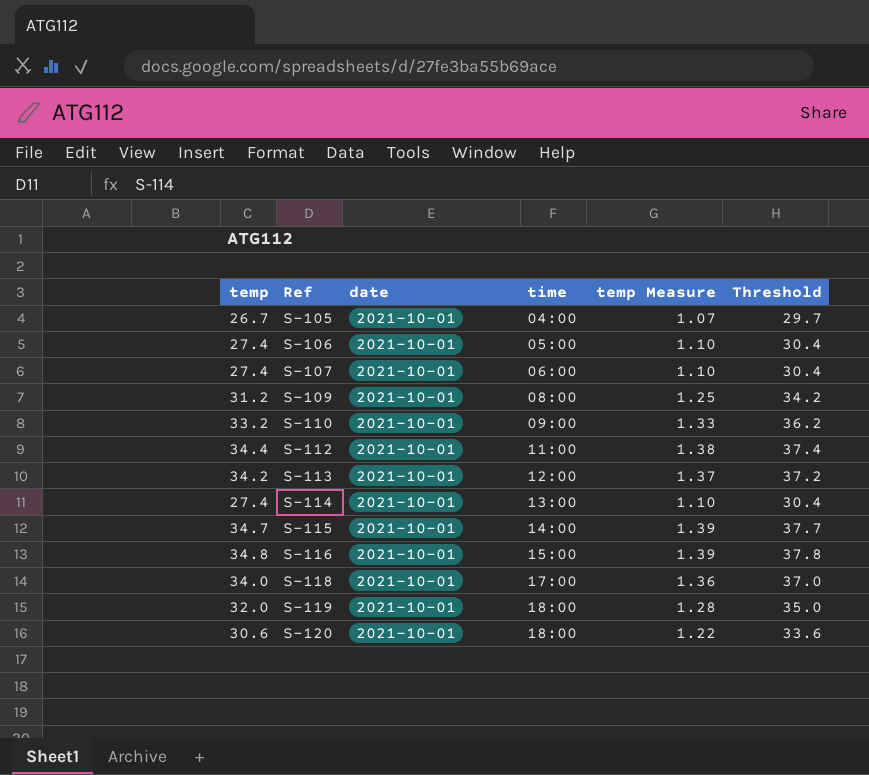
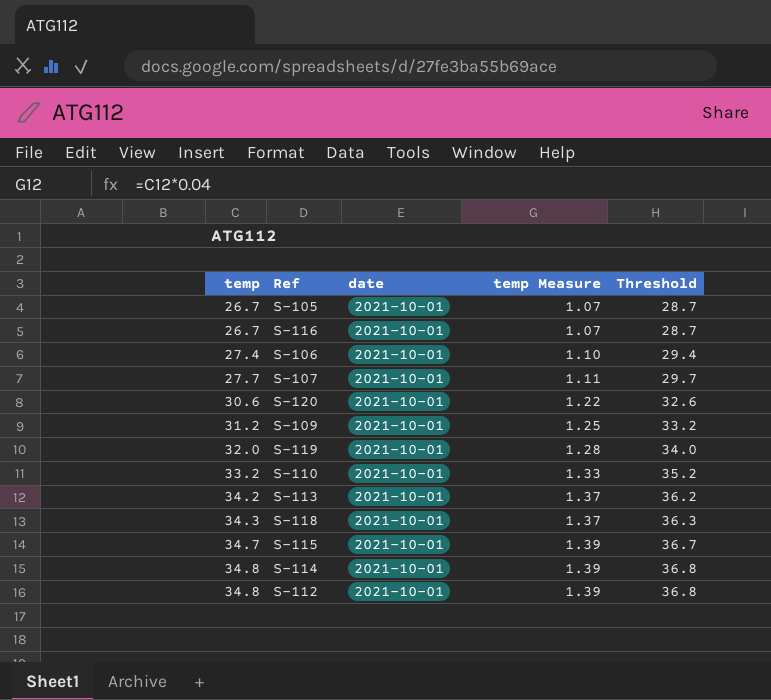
row order: Ref ascending -> temp ascending
column time | position: 4 -> none
column Threshold | formula: [temp] + 3 -> [temp] + 2
S-116 | temp: 34.8 -> 26.7
S-116 | temp Measure: 1.39 -> 1.07
S-107 | temp: 27.4 -> 27.7
S-107 | temp Measure: 1.10 -> 1.11
S-118 | temp: 34.0 -> 34.3
S-118 | temp Measure: 1.36 -> 1.37
S-114 | temp: 27.4 -> 34.8
S-114 | temp Measure: 1.10 -> 1.39
S-112 | temp: 34.4 -> 34.8
S-112 | temp Measure: 1.38 -> 1.39

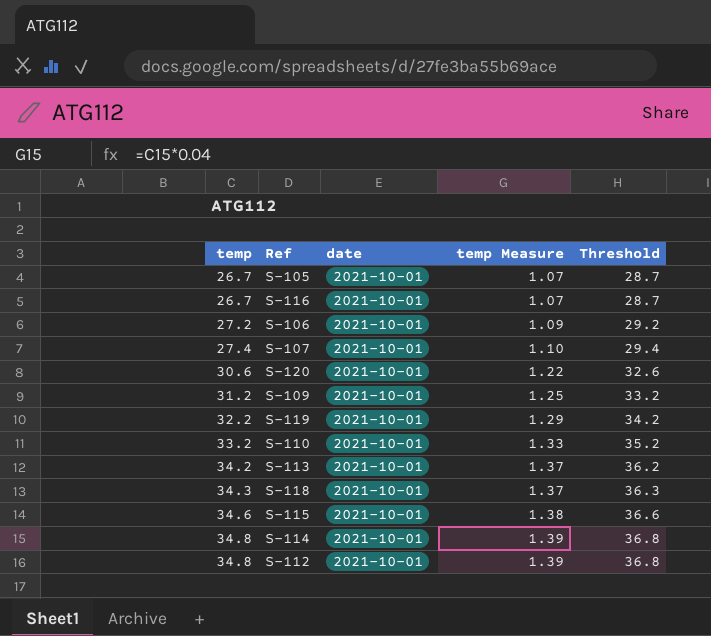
S-106 | temp: 27.4 -> 27.2
S-106 | temp Measure: 1.10 -> 1.09
S-106 | Threshold: 29.4 -> 29.2
S-107 | temp: 27.7 -> 27.4
S-107 | temp Measure: 1.11 -> 1.10
S-107 | Threshold: 29.7 -> 29.4
S-119 | temp: 32.0 -> 32.2
S-119 | temp Measure: 1.28 -> 1.29
S-119 | Threshold: 34.0 -> 34.2
S-115 | temp: 34.7 -> 34.6
S-115 | temp Measure: 1.39 -> 1.38
S-115 | Threshold: 36.7 -> 36.6

